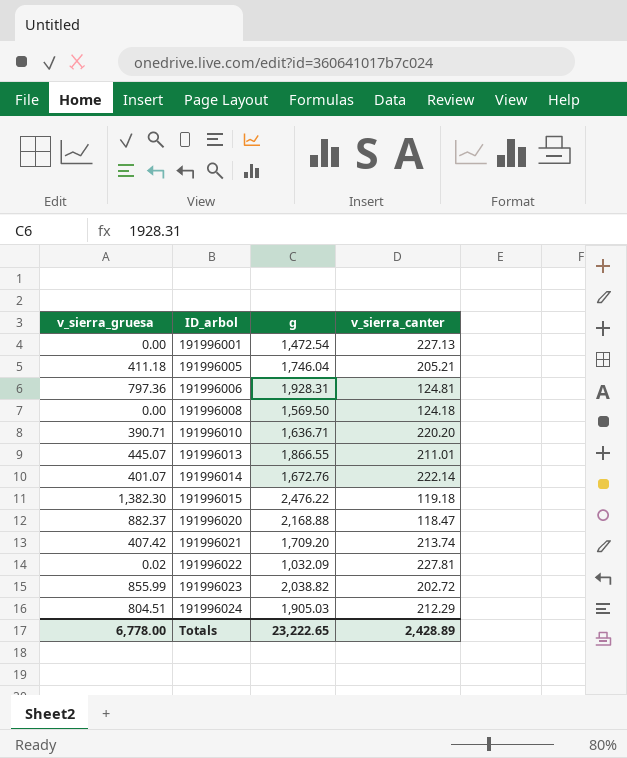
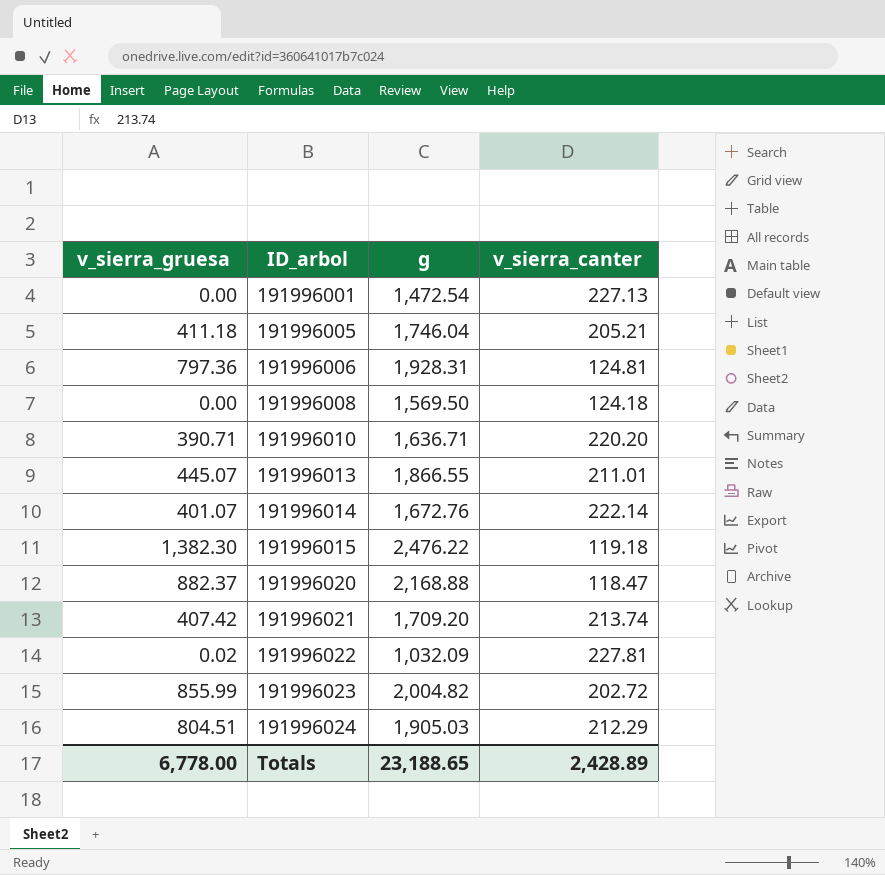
191996023 | g: 2,038.82 -> 2,004.82
Totals | g: 23,222.65 -> 23,188.65

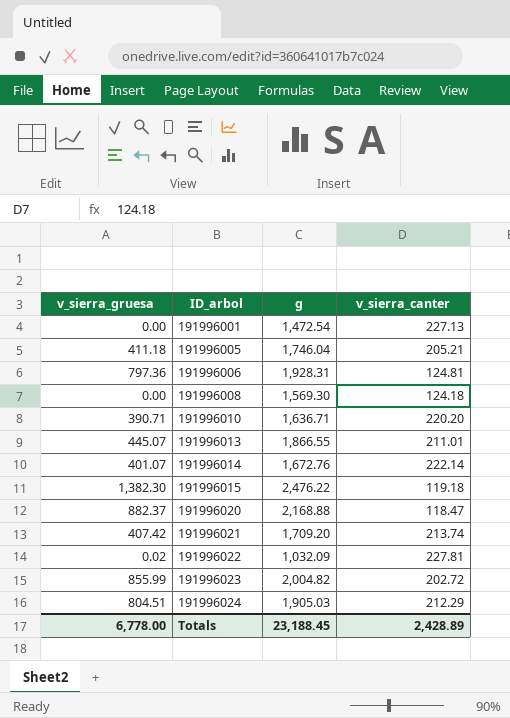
191996008 | g: 1,569.50 -> 1,569.30
Totals | g: 23,188.65 -> 23,188.45

